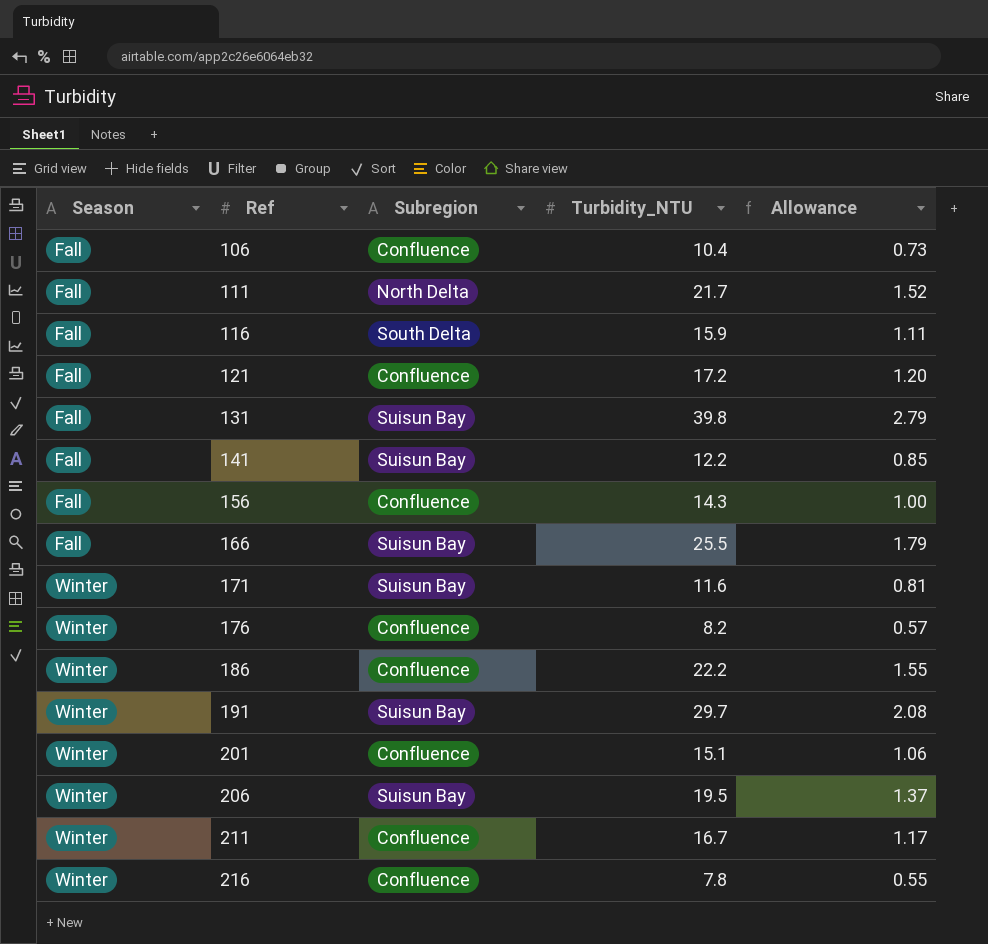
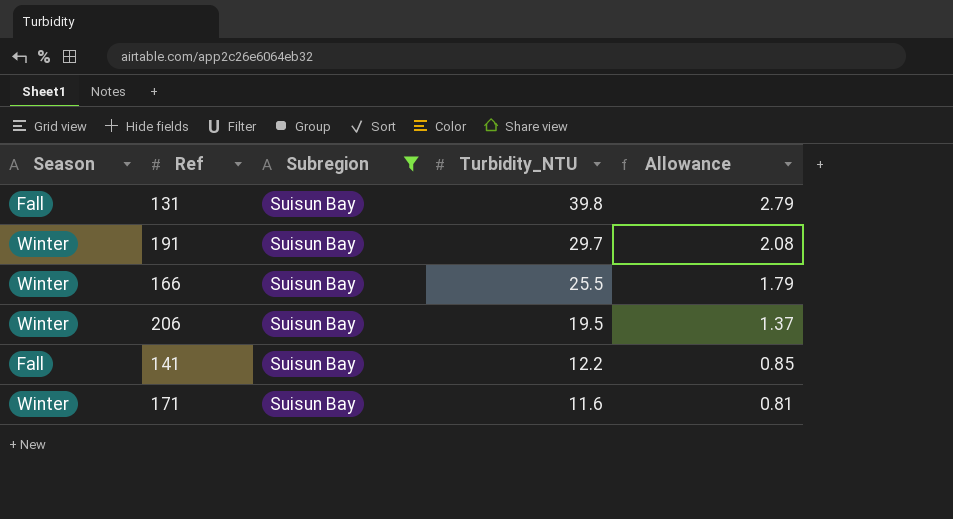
filter: none -> Subregion = Suisun Bay
row order: Season ascending -> Turbidity_NTU descending
166 | Season: Fall -> Winter

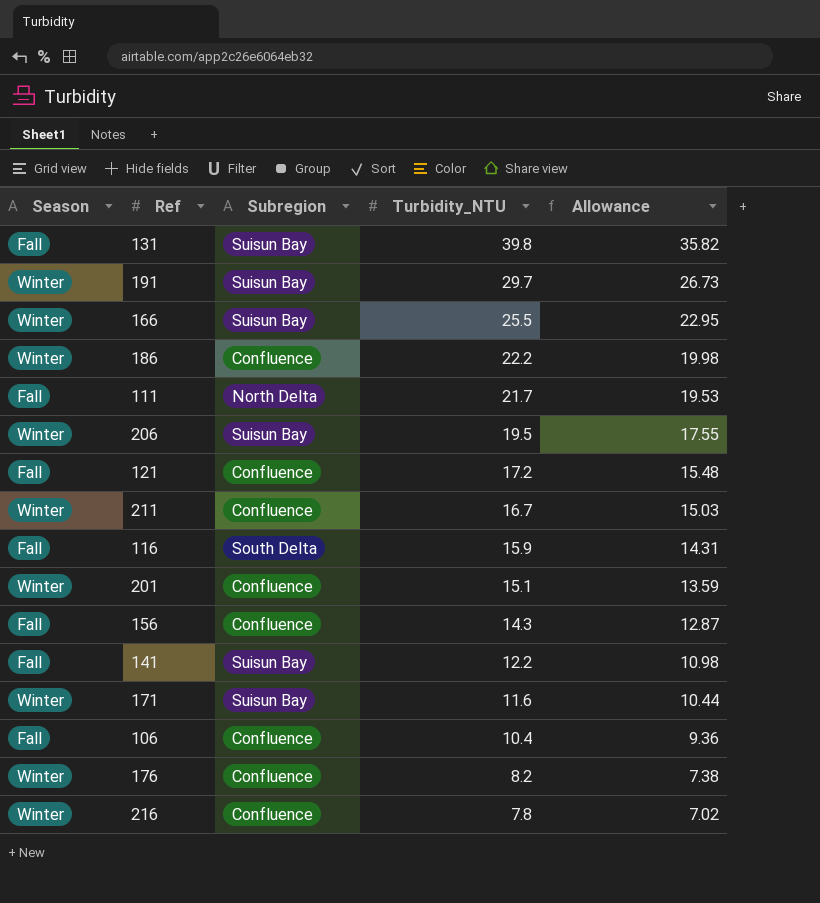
filter: Subregion = Suisun Bay -> none
column Allowance | formula: [Turbidity_NTU] * 0.07 -> [Turbidity_NTU] * 0.9

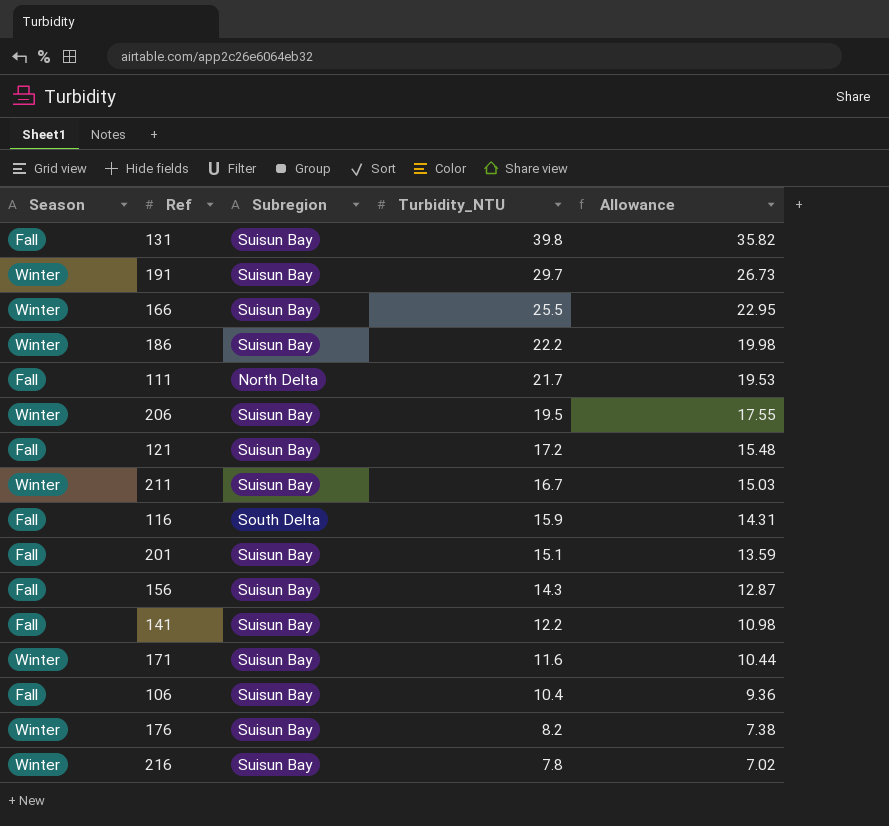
186 | Subregion: Confluence -> Suisun Bay
121 | Subregion: Confluence -> Suisun Bay
211 | Subregion: Confluence -> Suisun Bay
201 | Season: Winter -> Fall
201 | Subregion: Confluence -> Suisun Bay
156 | Subregion: Confluence -> Suisun Bay
106 | Subregion: Confluence -> Suisun Bay
176 | Subregion: Confluence -> Suisun Bay
216 | Subregion: Confluence -> Suisun Bay

